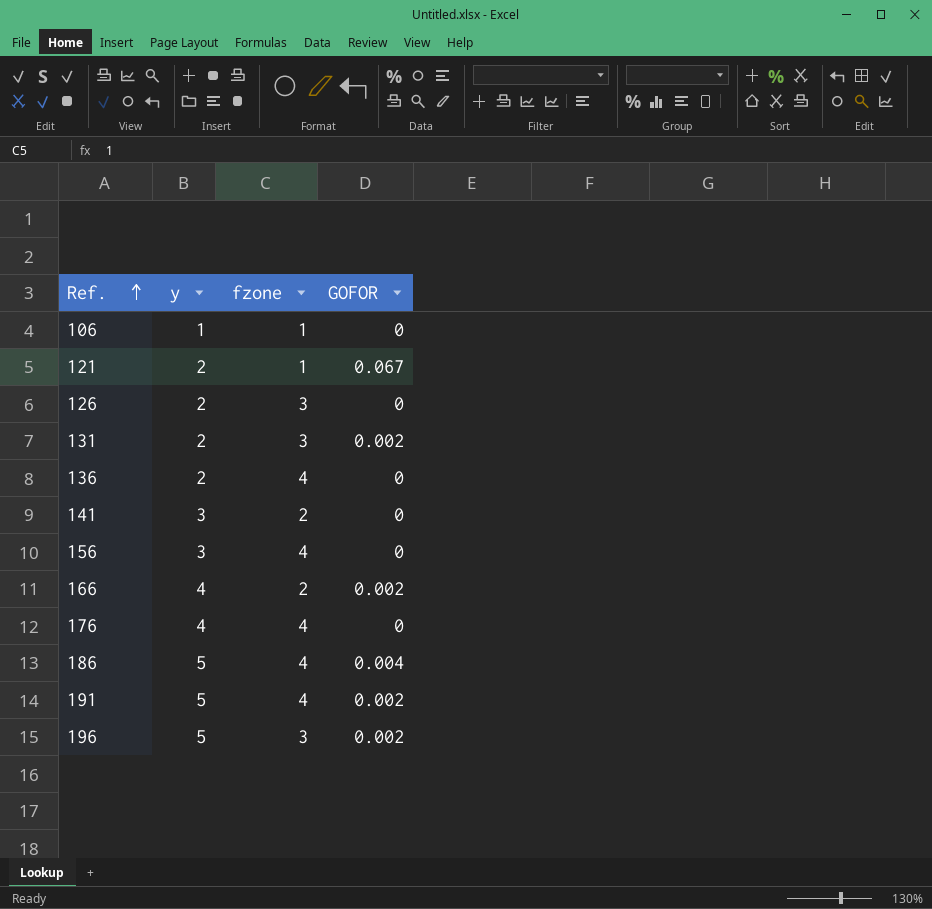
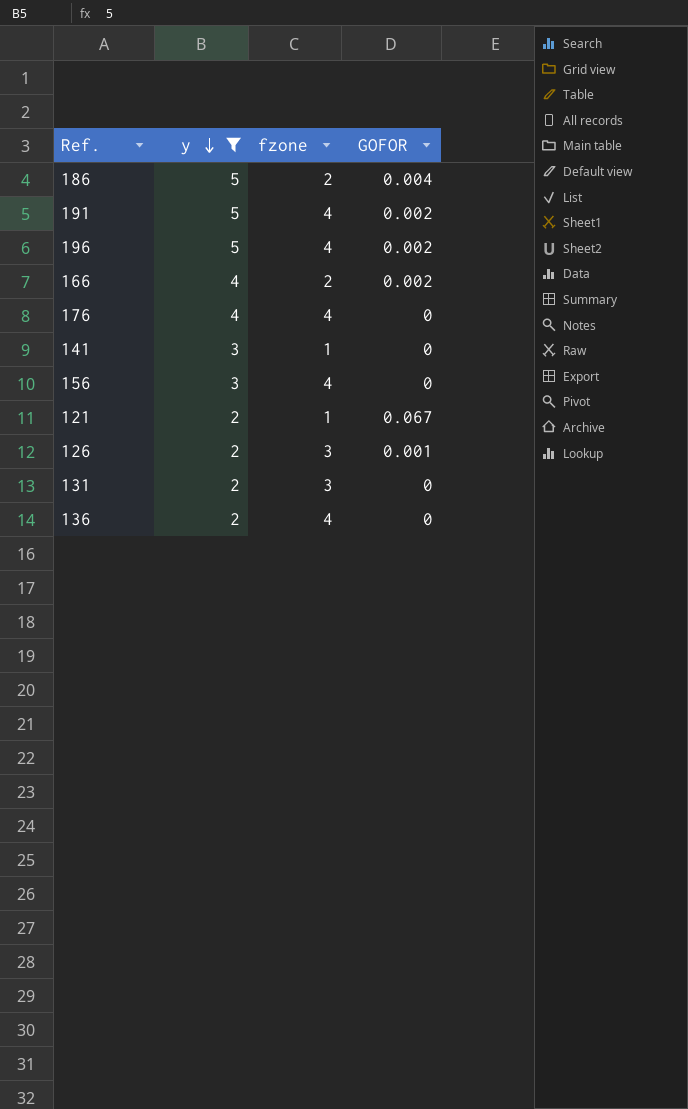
filter: none -> y != 1
row order: Ref. ascending -> y descending
186 | fzone: 4 -> 2
196 | fzone: 3 -> 4
141 | fzone: 2 -> 1
126 | GOFOR: 0 -> 0.001
131 | GOFOR: 0.002 -> 0

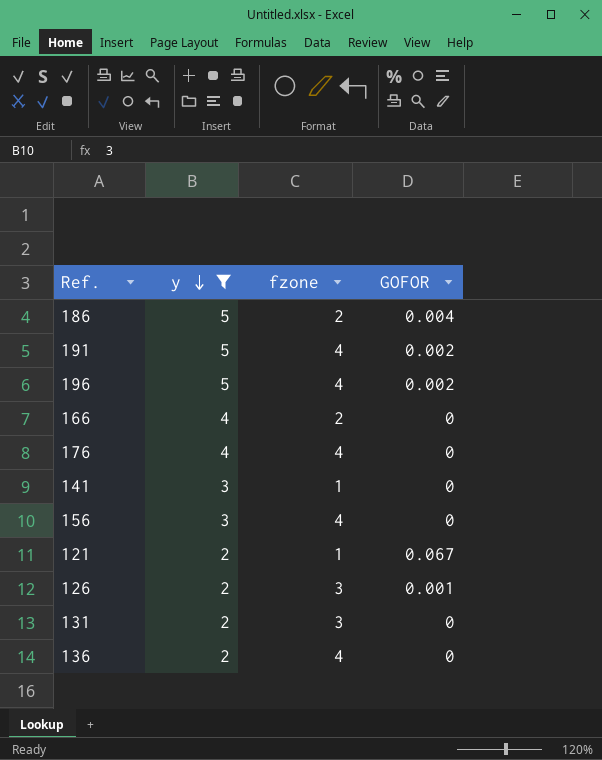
166 | GOFOR: 0.002 -> 0

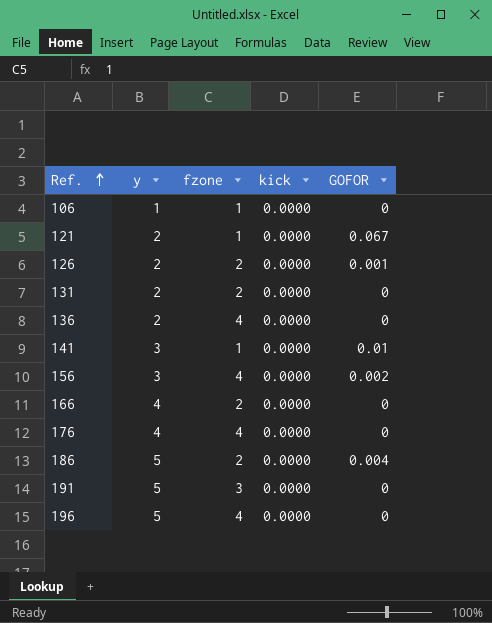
filter: y != 1 -> none
row order: y descending -> Ref. ascending
column kick | position: none -> 4
126 | fzone: 3 -> 2
131 | fzone: 3 -> 2
141 | GOFOR: 0 -> 0.01
156 | GOFOR: 0 -> 0.002
191 | fzone: 4 -> 3
191 | GOFOR: 0.002 -> 0
196 | GOFOR: 0.002 -> 0

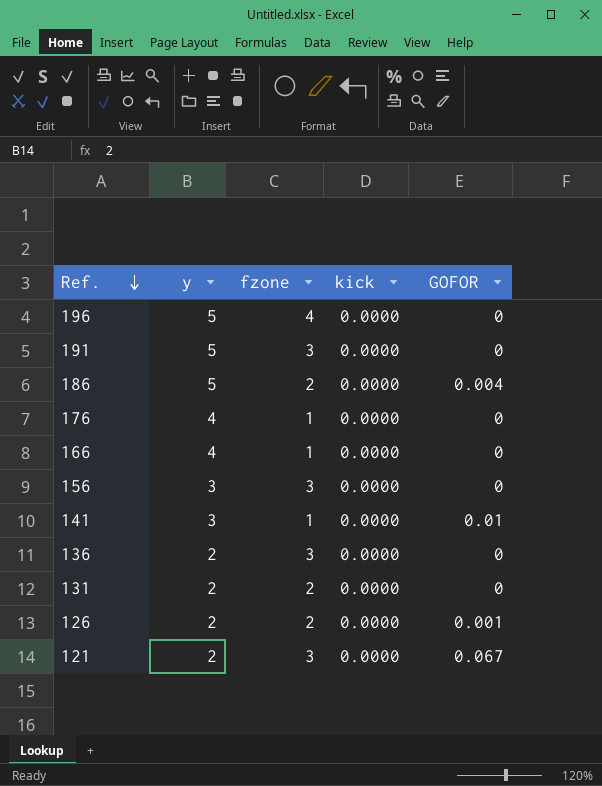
row order: Ref. ascending -> Ref. descending
row 106: 1 | 1 | 0.0000 | 0 -> none
176 | fzone: 4 -> 1
166 | fzone: 2 -> 1
156 | fzone: 4 -> 3
156 | GOFOR: 0.002 -> 0
136 | fzone: 4 -> 3
121 | fzone: 1 -> 3

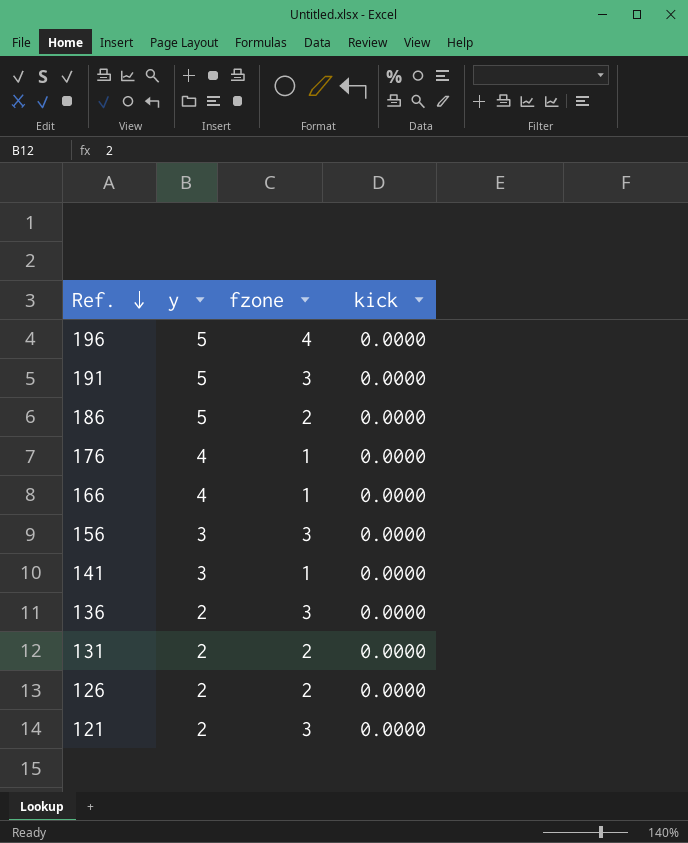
column GOFOR | position: 5 -> none

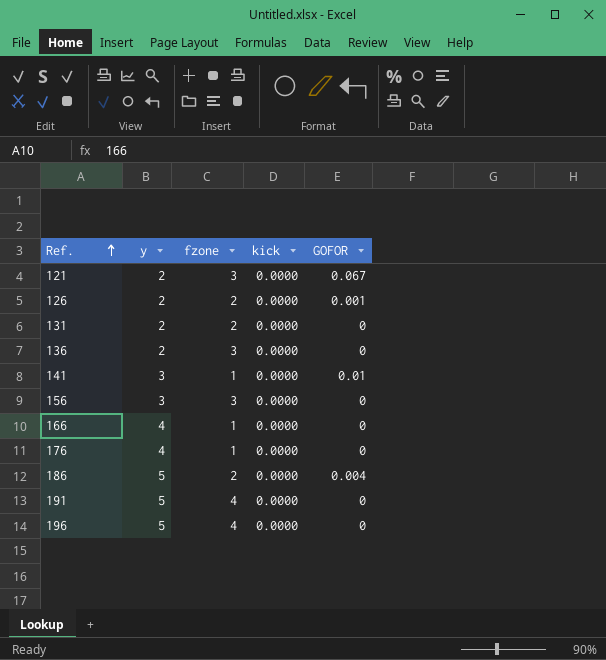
row order: Ref. descending -> Ref. ascending
column GOFOR | position: none -> 5
191 | fzone: 3 -> 4

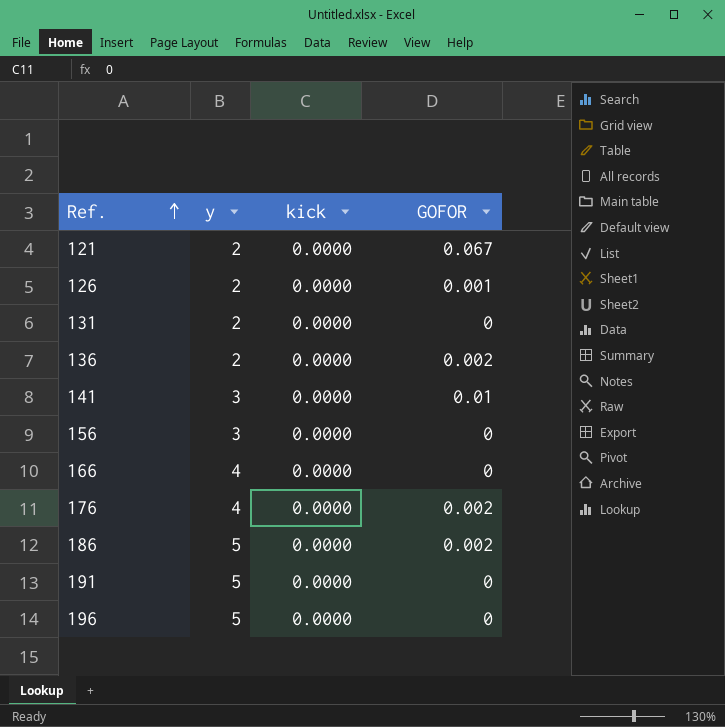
column fzone | position: 3 -> none
136 | GOFOR: 0 -> 0.002
176 | GOFOR: 0 -> 0.002
186 | GOFOR: 0.004 -> 0.002

